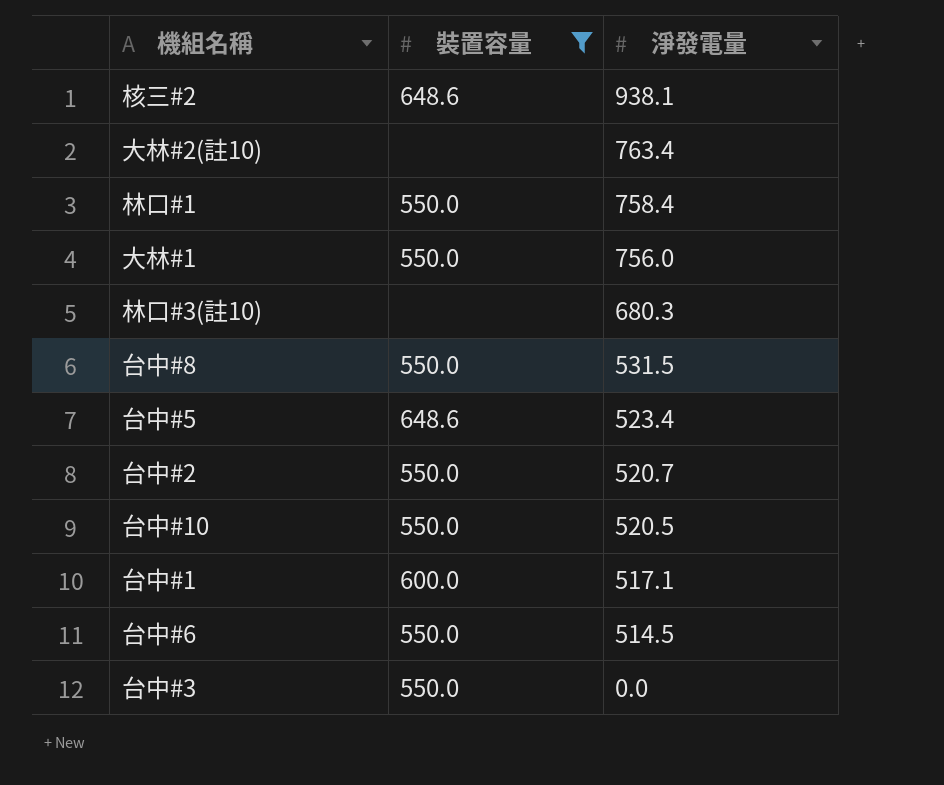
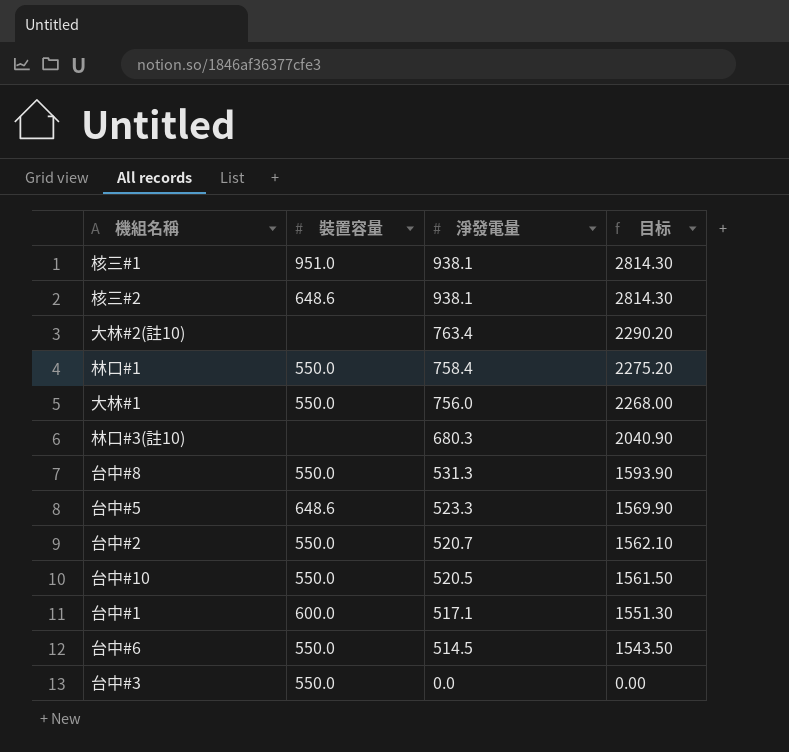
filter: 裝置容量 != 951.0 -> none
column 目标 | formula: none -> [淨發電量] * 3
台中#8 | 淨發電量: 531.5 -> 531.3
台中#5 | 淨發電量: 523.4 -> 523.3

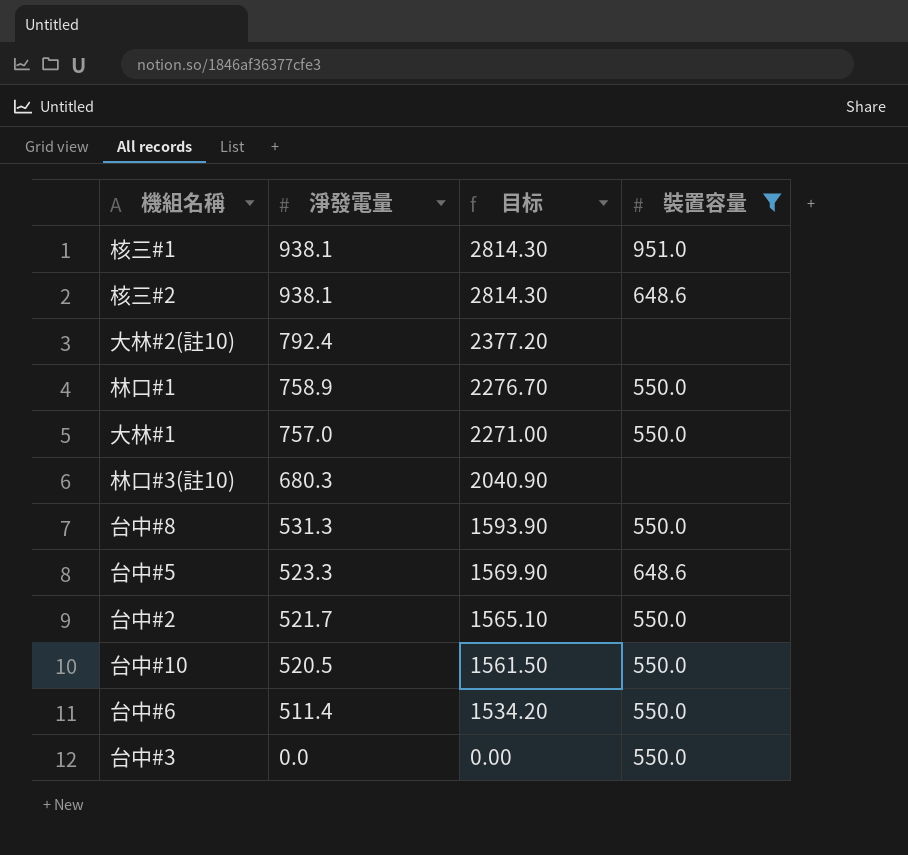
filter: none -> 裝置容量 != 600.0
column 裝置容量 | position: 2 -> 4
大林#2(註10) | 淨發電量: 763.4 -> 792.4
大林#2(註10) | 目标: 2290.20 -> 2377.20
林口#1 | 淨發電量: 758.4 -> 758.9
林口#1 | 目标: 2275.20 -> 2276.70
大林#1 | 淨發電量: 756.0 -> 757.0
大林#1 | 目标: 2268.00 -> 2271.00
台中#2 | 淨發電量: 520.7 -> 521.7
台中#2 | 目标: 1562.10 -> 1565.10
台中#6 | 淨發電量: 514.5 -> 511.4
台中#6 | 目标: 1543.50 -> 1534.20

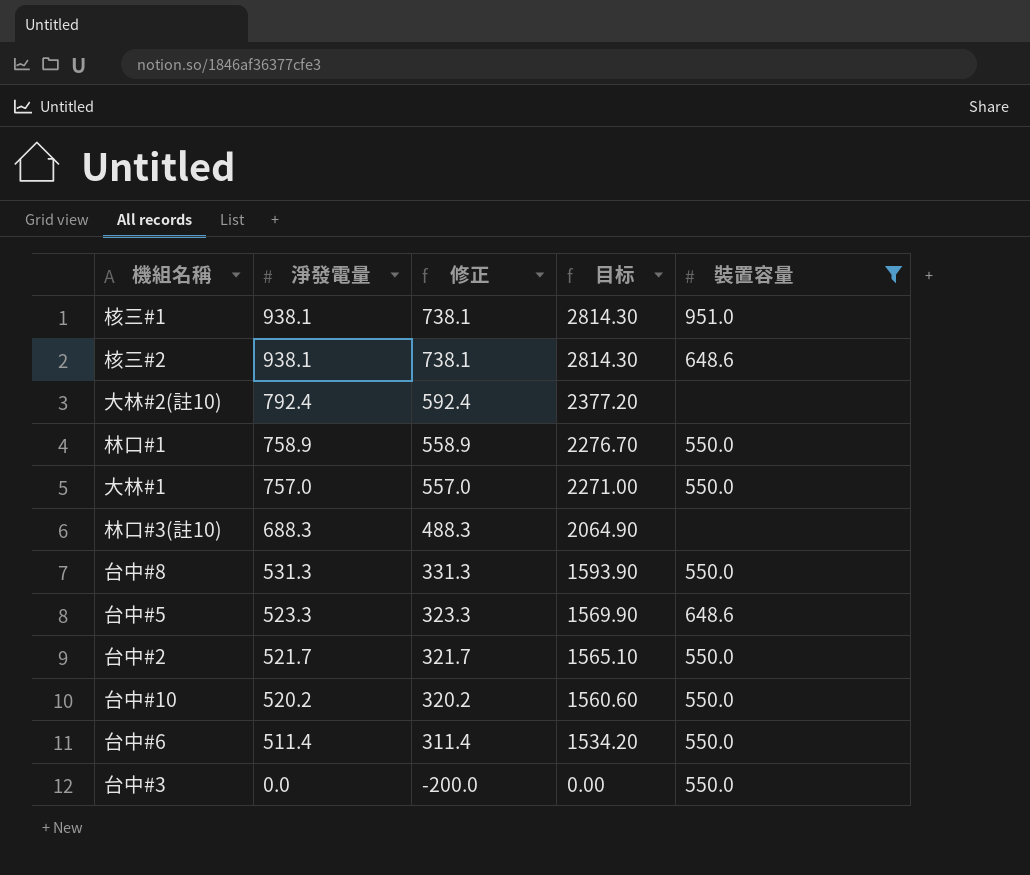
column 修正 | formula: none -> [淨發電量] - 200
林口#3(註10) | 淨發電量: 680.3 -> 688.3
林口#3(註10) | 目标: 2040.90 -> 2064.90
台中#10 | 淨發電量: 520.5 -> 520.2
台中#10 | 目标: 1561.50 -> 1560.60

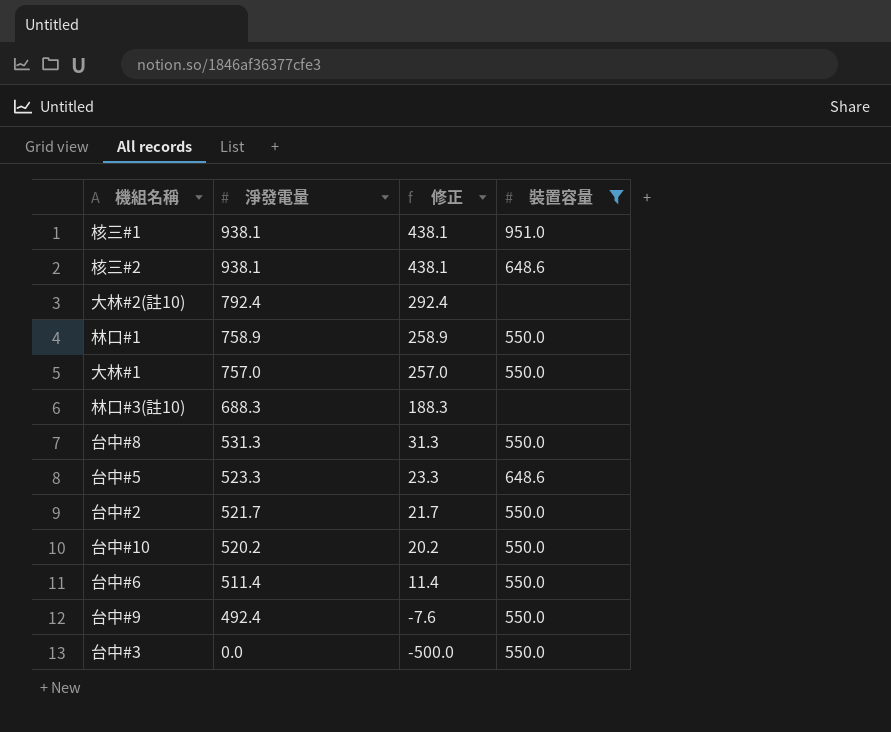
column 目标 | formula: [淨發電量] * 3 -> none
column 修正 | formula: [淨發電量] - 200 -> [淨發電量] - 500
row 台中#9: none -> 492.4 | -7.6 | 550.0

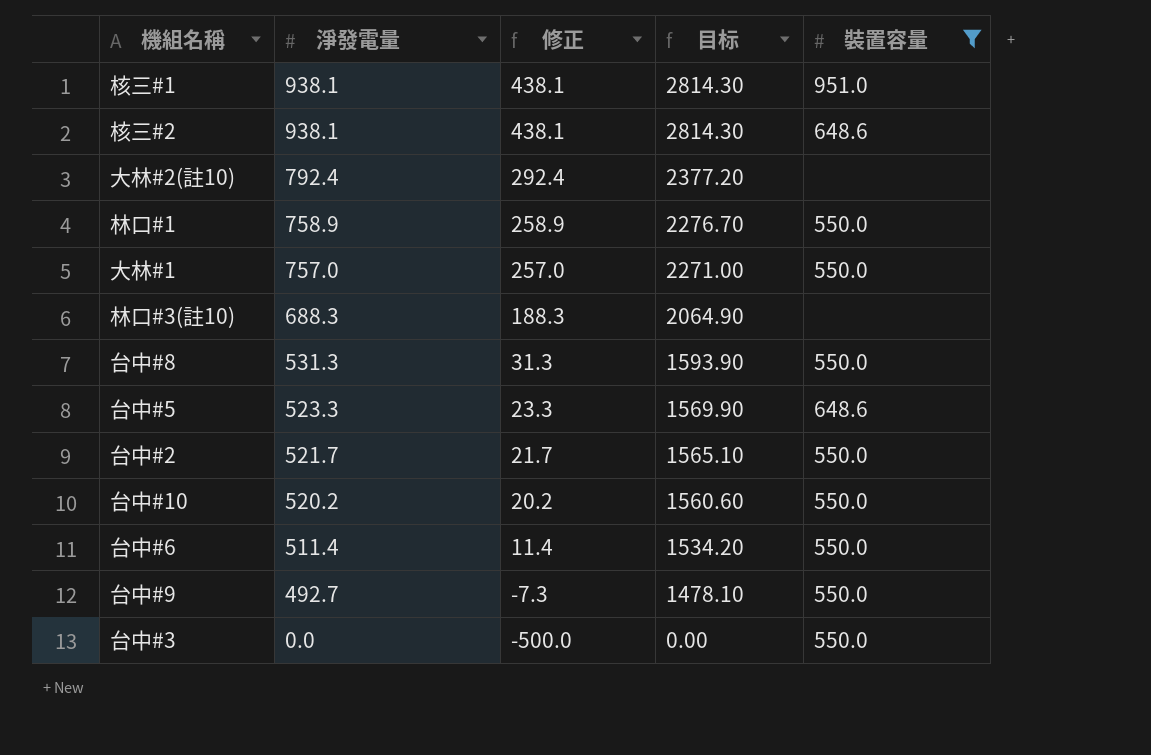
column 目标 | formula: none -> [淨發電量] * 3
台中#9 | 淨發電量: 492.4 -> 492.7
台中#9 | 修正: -7.6 -> -7.3

